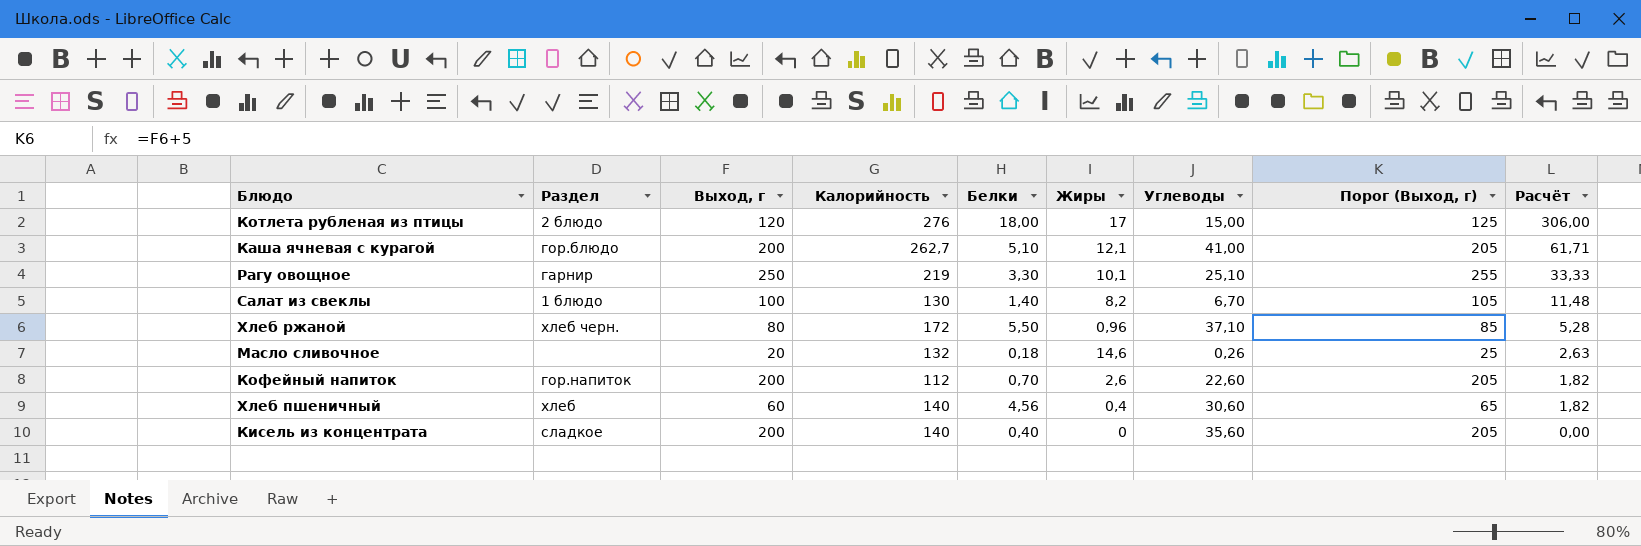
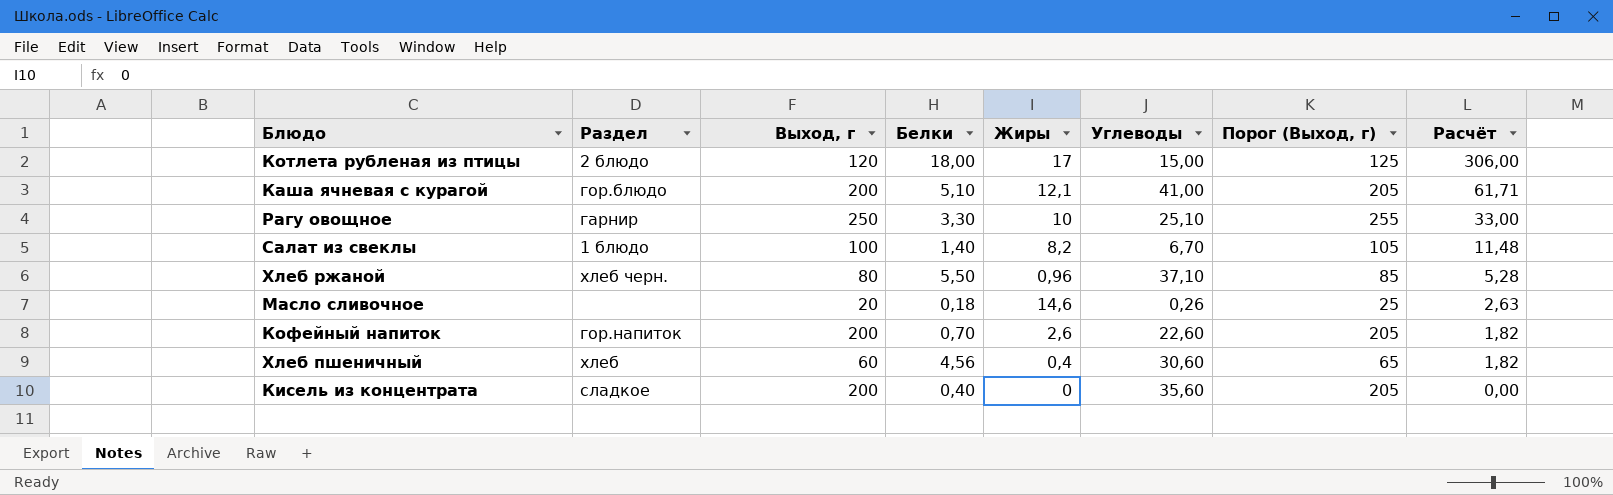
column Калорийность | position: 4 -> none
Рагу овощное | Жиры: 10,1 -> 10
Рагу овощное | Расчёт: 33,33 -> 33,00

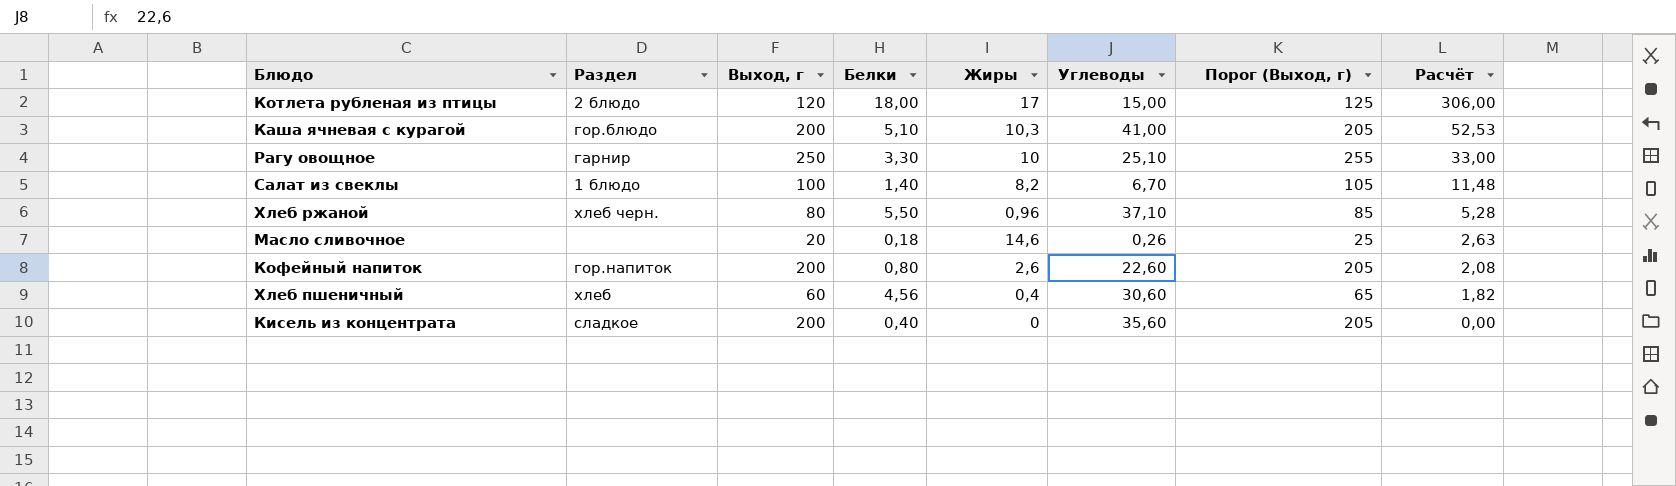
Каша ячневая с курагой | Жиры: 12,1 -> 10,3
Каша ячневая с курагой | Расчёт: 61,71 -> 52,53
Кофейный напиток | Белки: 0,70 -> 0,80
Кофейный напиток | Расчёт: 1,82 -> 2,08

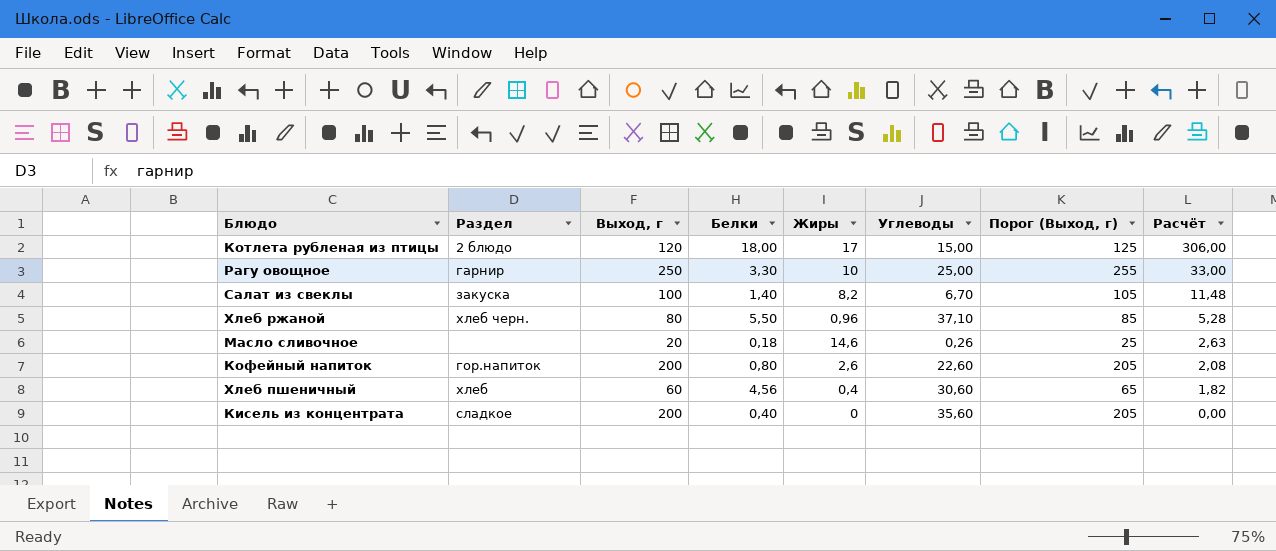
row Каша ячневая с курагой: гор.блюдо | 200 | 5,10 | 10,3 | 41,00 | 205 | 52,53 -> none
Рагу овощное | Углеводы: 25,10 -> 25,00
Салат из свеклы | Раздел: 1 блюдо -> закуска

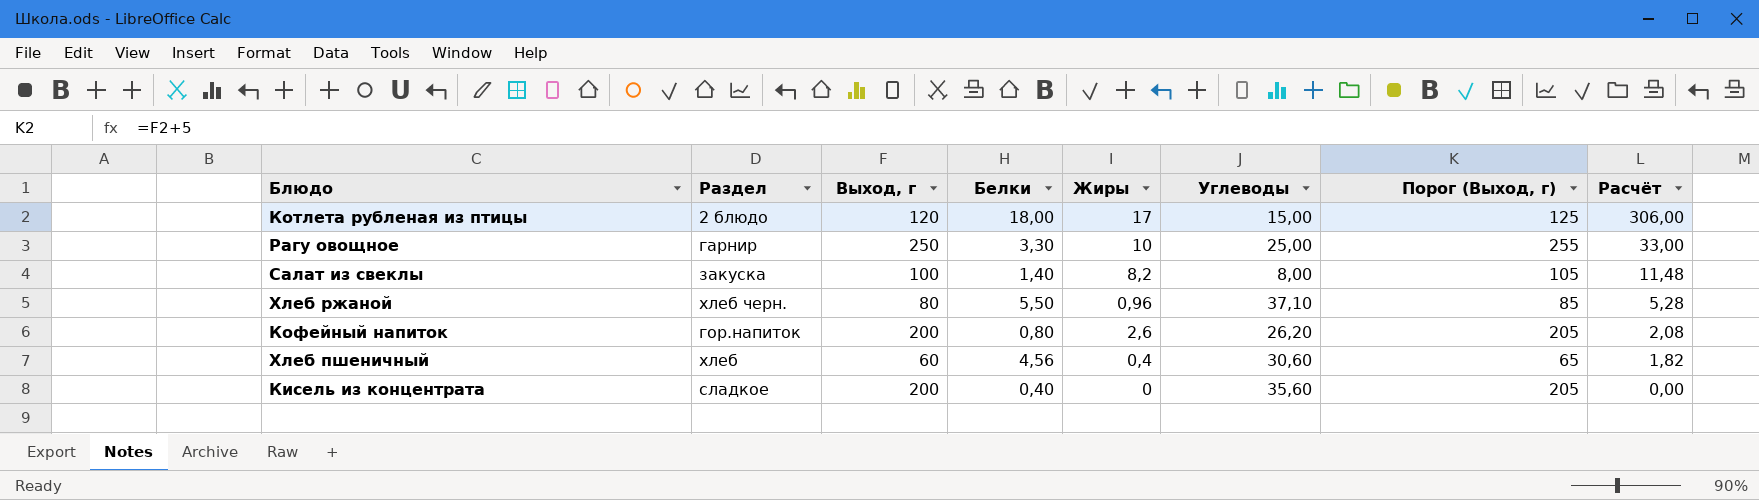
row Масло сливочное: none | 20 | 0,18 | 14,6 | 0,26 | 25 | 2,63 -> none
Салат из свеклы | Углеводы: 6,70 -> 8,00
Кофейный напиток | Углеводы: 22,60 -> 26,20

